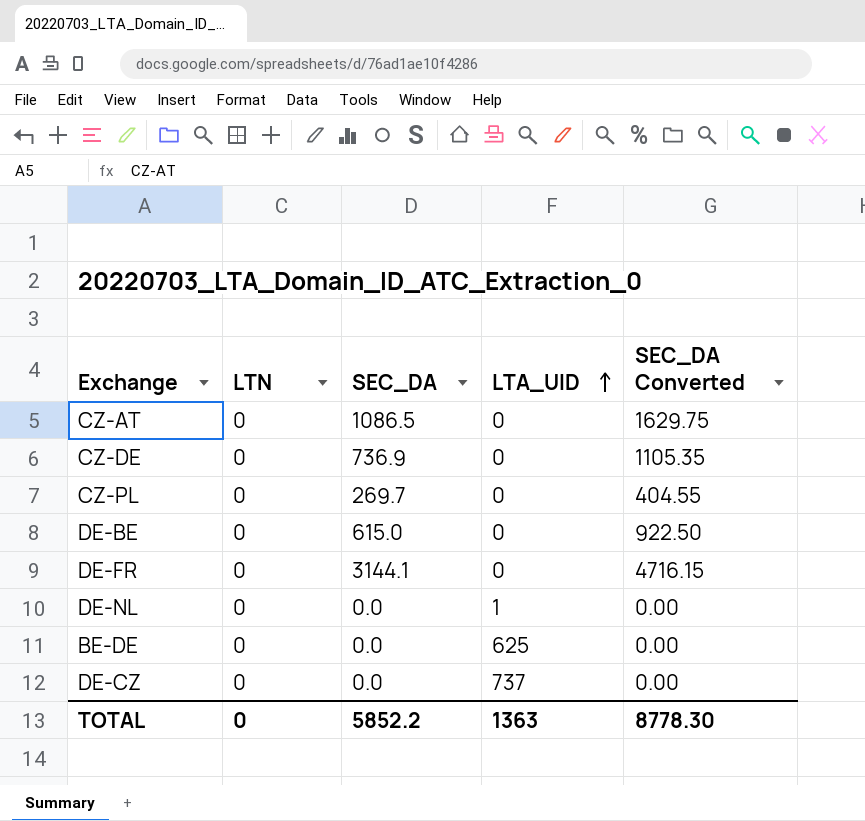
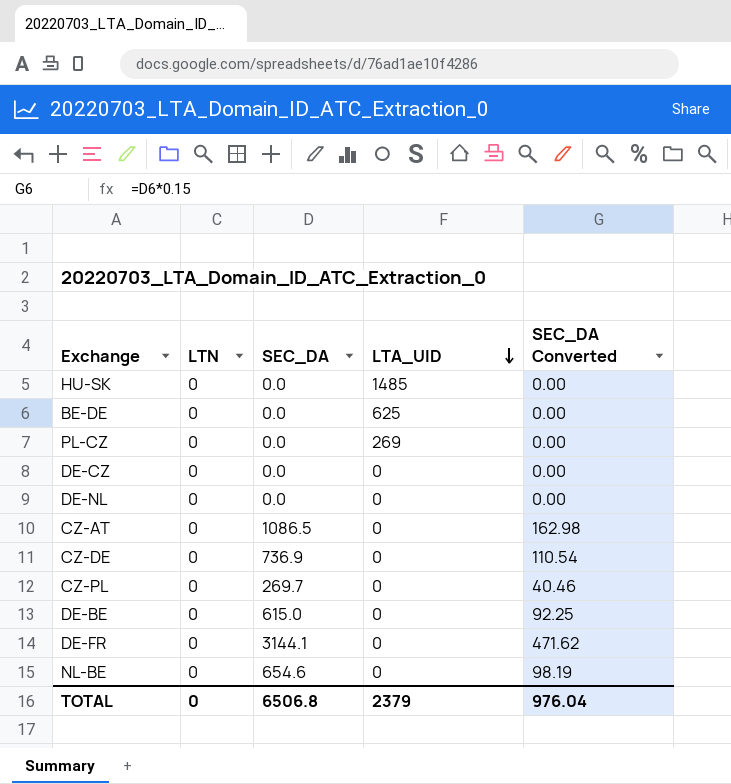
row order: LTA_UID ascending -> LTA_UID descending
column SEC_DA Converted | formula: [SEC_DA] * 1.5 -> [SEC_DA] * 0.15
row HU-SK: none -> 0 | 0.0 | 1485 | 0.00
row PL-CZ: none -> 0 | 0.0 | 269 | 0.00
DE-CZ | LTA_UID: 737 -> 0
DE-NL | LTA_UID: 1 -> 0
row NL-BE: none -> 0 | 654.6 | 0 | 98.19
TOTAL | SEC_DA: 5852.2 -> 6506.8
TOTAL | LTA_UID: 1363 -> 2379
TOTAL | SEC_DA Converted: 8778.30 -> 976.04

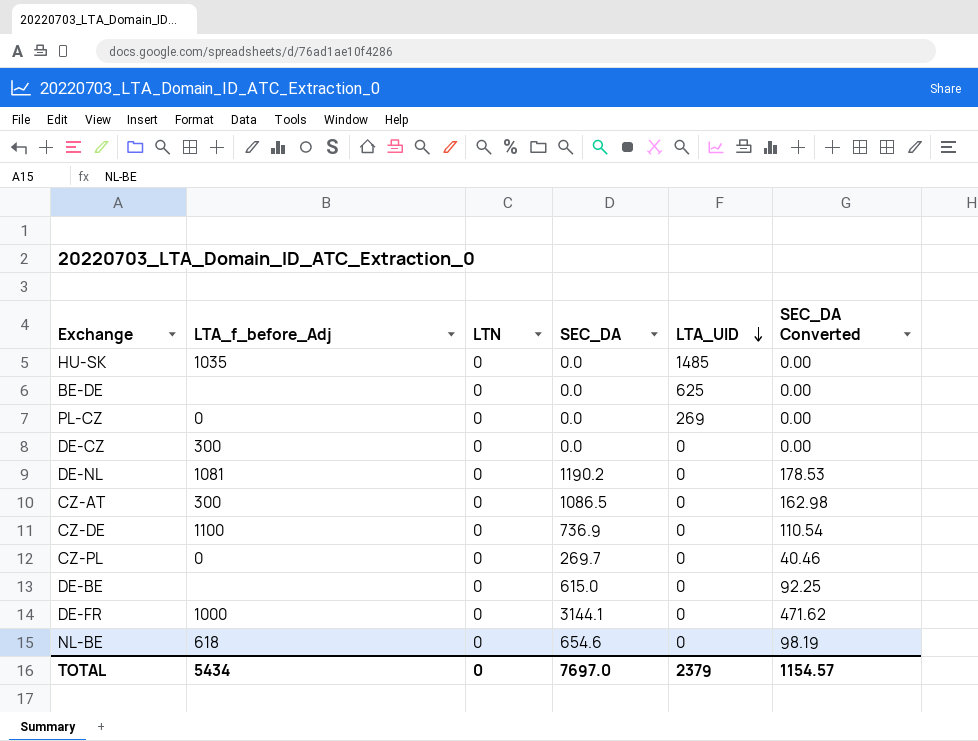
column LTA_f_before_Adj | position: none -> 2
DE-NL | SEC_DA: 0.0 -> 1190.2
DE-NL | SEC_DA Converted: 0.00 -> 178.53
TOTAL | SEC_DA: 6506.8 -> 7697.0
TOTAL | SEC_DA Converted: 976.04 -> 1154.57

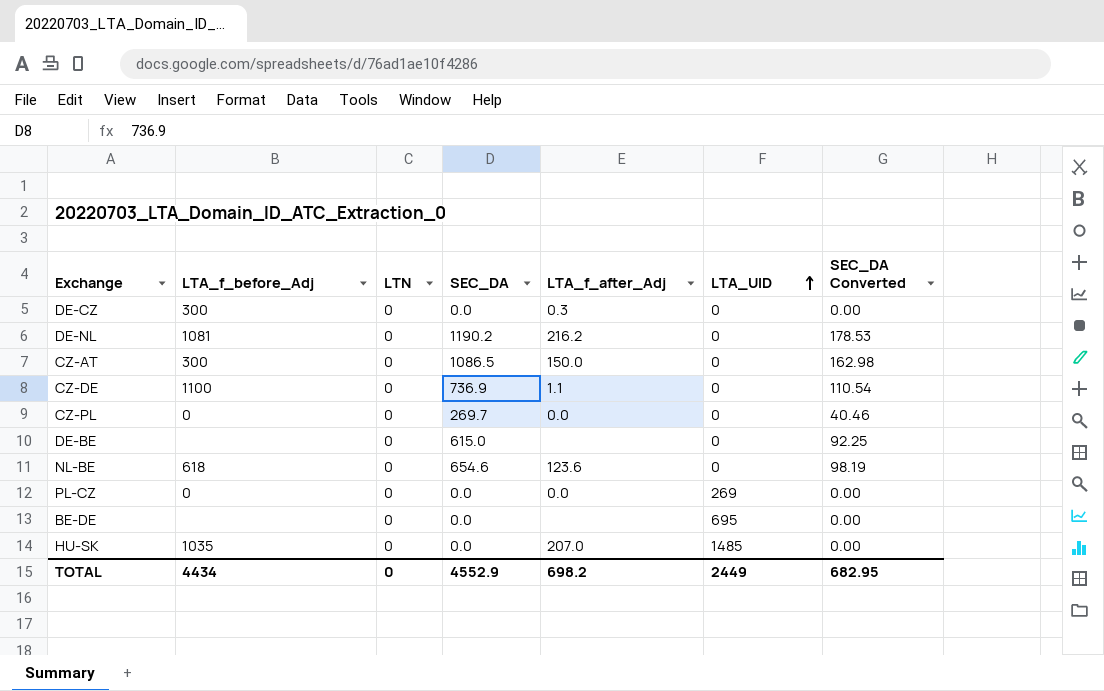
row order: LTA_UID descending -> LTA_UID ascending
column LTA_f_after_Adj | position: none -> 5
row DE-FR: 1000 | 0 | 3144.1 | 0 | 471.62 -> none
BE-DE | LTA_UID: 625 -> 695
TOTAL | LTA_f_before_Adj: 5434 -> 4434
TOTAL | SEC_DA: 7697.0 -> 4552.9
TOTAL | LTA_UID: 2379 -> 2449
TOTAL | SEC_DA Converted: 1154.57 -> 682.95

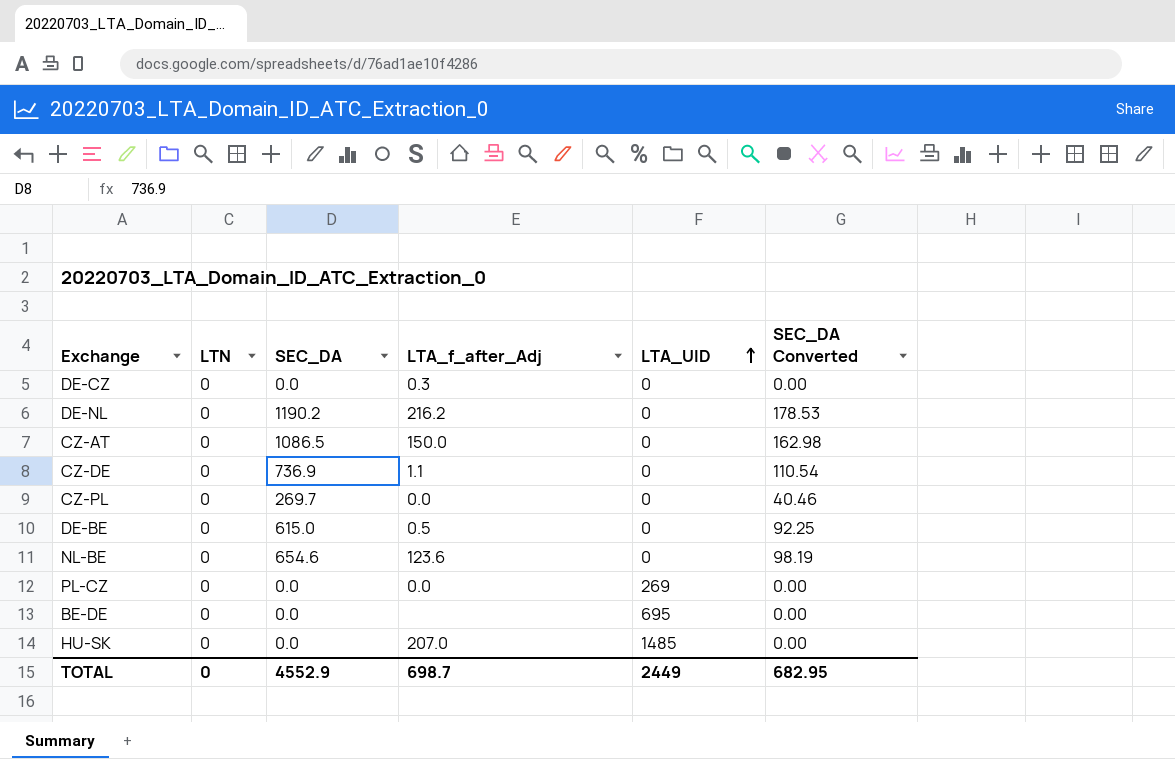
column LTA_f_before_Adj | position: 2 -> none
DE-BE | LTA_f_after_Adj: none -> 0.5
TOTAL | LTA_f_after_Adj: 698.2 -> 698.7

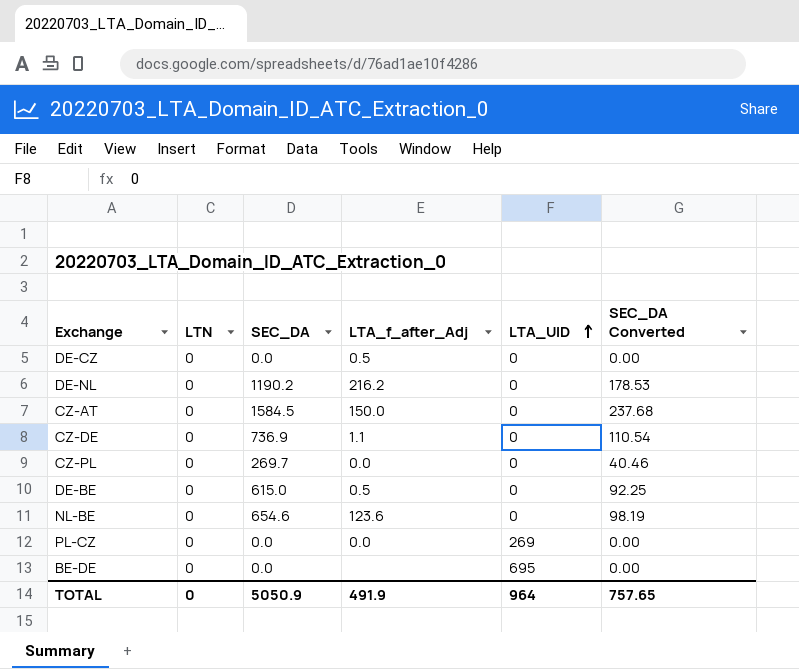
row HU-SK: 0 | 0.0 | 207.0 | 1485 | 0.00 -> none
DE-CZ | LTA_f_after_Adj: 0.3 -> 0.5
CZ-AT | SEC_DA: 1086.5 -> 1584.5
CZ-AT | SEC_DA Converted: 162.98 -> 237.68
TOTAL | SEC_DA: 4552.9 -> 5050.9
TOTAL | LTA_f_after_Adj: 698.7 -> 491.9
TOTAL | LTA_UID: 2449 -> 964
TOTAL | SEC_DA Converted: 682.95 -> 757.65

